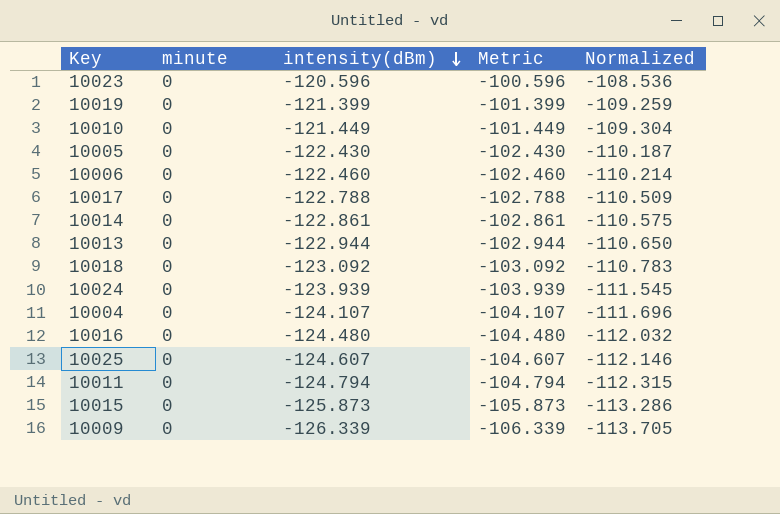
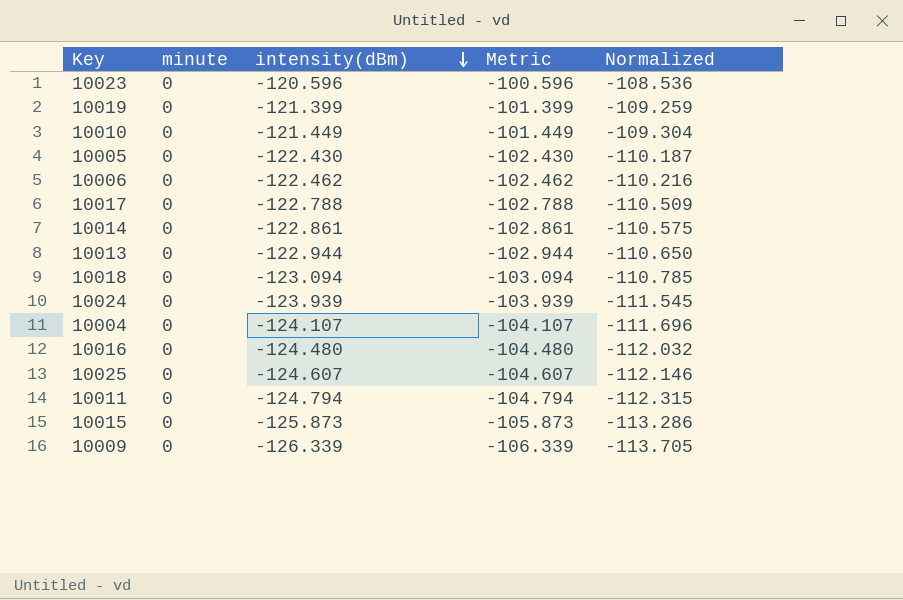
10006 | intensity(dBm): -122.460 -> -122.462
10006 | Metric: -102.460 -> -102.462
10006 | Normalized: -110.214 -> -110.216
10018 | intensity(dBm): -123.092 -> -123.094
10018 | Metric: -103.092 -> -103.094
10018 | Normalized: -110.783 -> -110.785

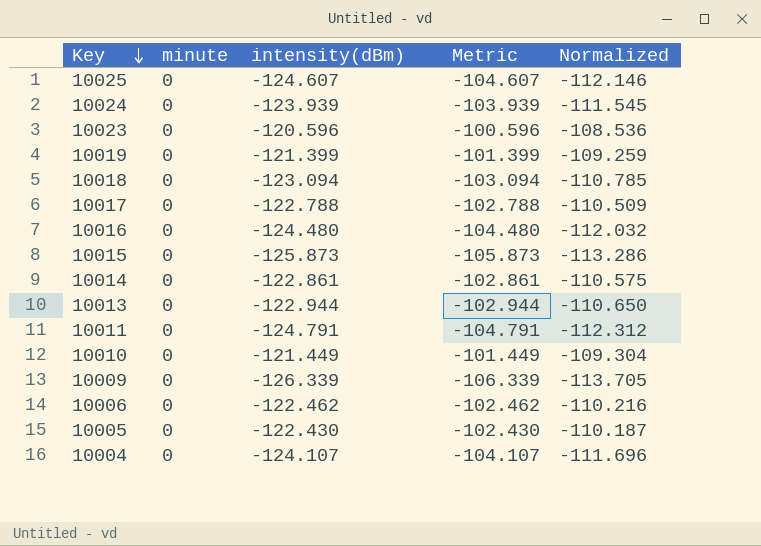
row order: intensity(dBm) descending -> Key descending
10011 | intensity(dBm): -124.794 -> -124.791
10011 | Metric: -104.794 -> -104.791
10011 | Normalized: -112.315 -> -112.312

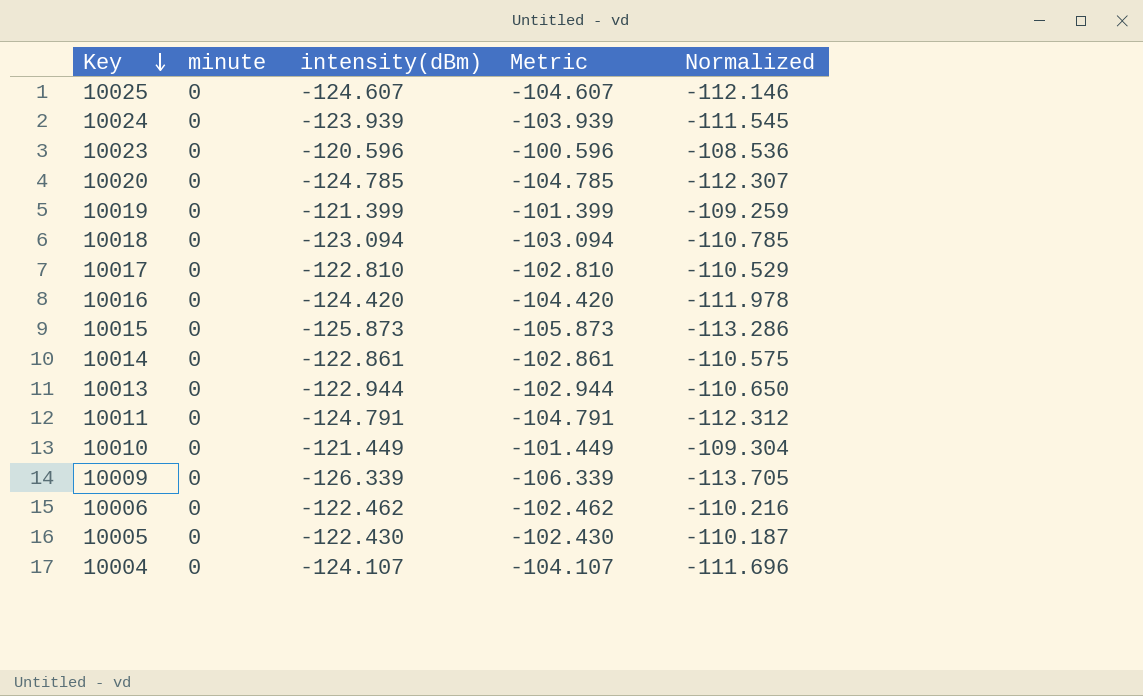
row 10020: none -> 0 | -124.785 | -104.785 | -112.307
10017 | intensity(dBm): -122.788 -> -122.810
10017 | Metric: -102.788 -> -102.810
10017 | Normalized: -110.509 -> -110.529
10016 | intensity(dBm): -124.480 -> -124.420
10016 | Metric: -104.480 -> -104.420
10016 | Normalized: -112.032 -> -111.978

